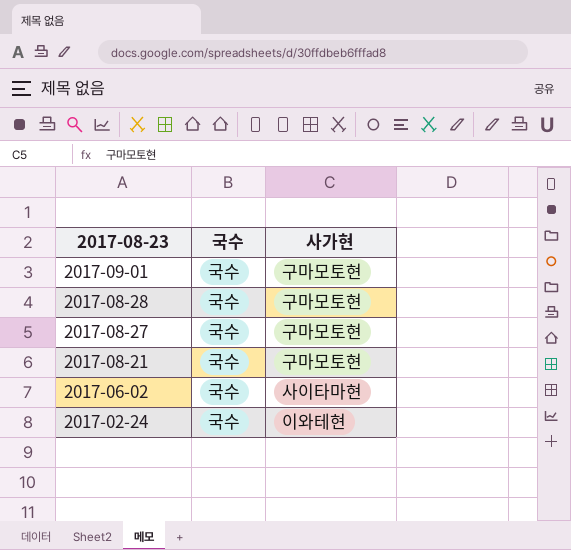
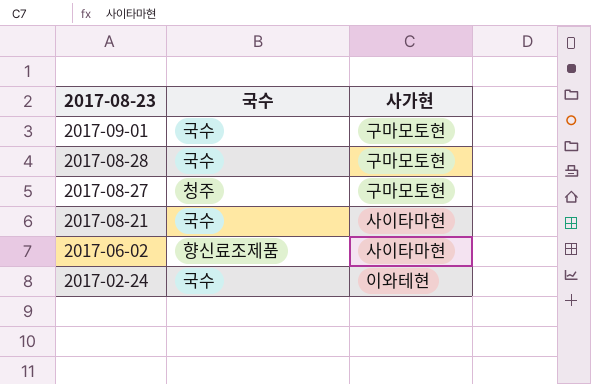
2017-08-27 | 국수: 국수 -> 청주
2017-08-21 | 사가현: 구마모토현 -> 사이타마현
2017-06-02 | 국수: 국수 -> 향신료조제품

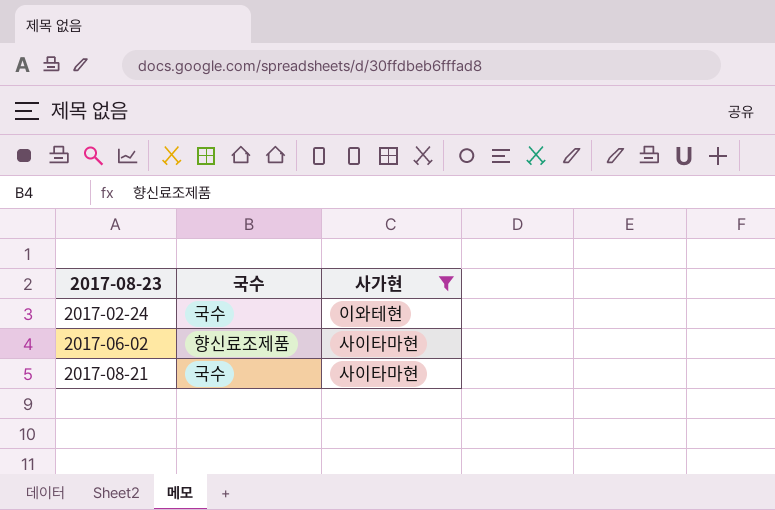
filter: none -> 사가현 != 구마모토현
row order: 2017-08-23 descending -> 2017-08-23 ascending

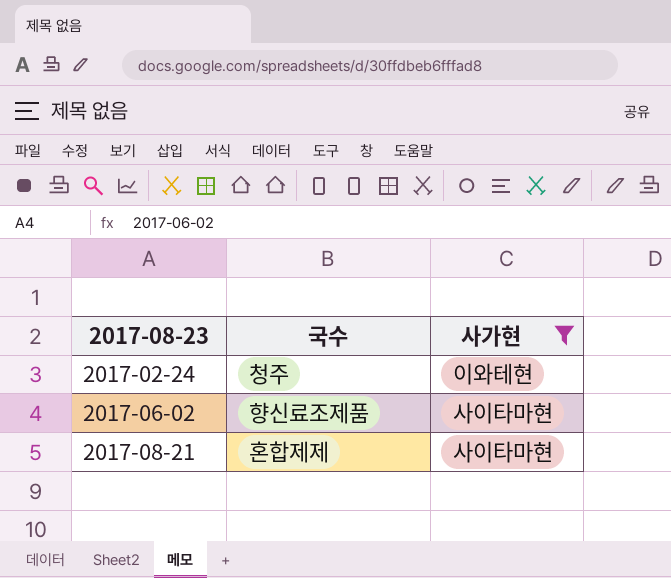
2017-02-24 | 국수: 국수 -> 청주
2017-08-21 | 국수: 국수 -> 혼합제제

